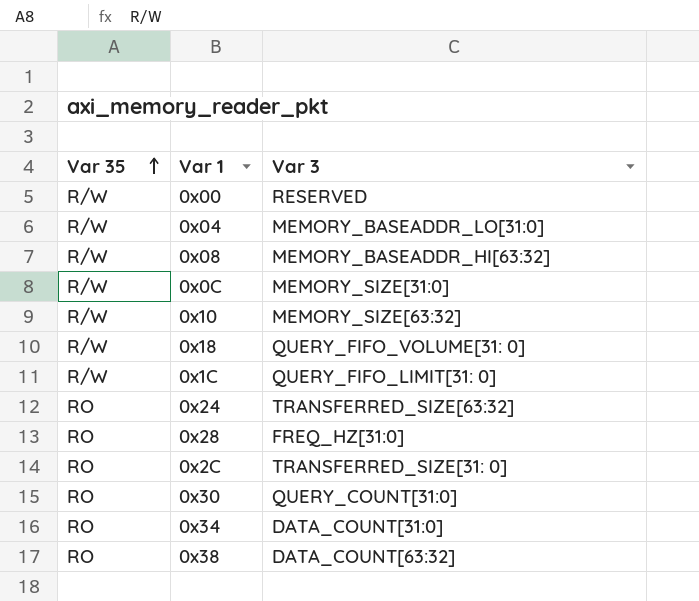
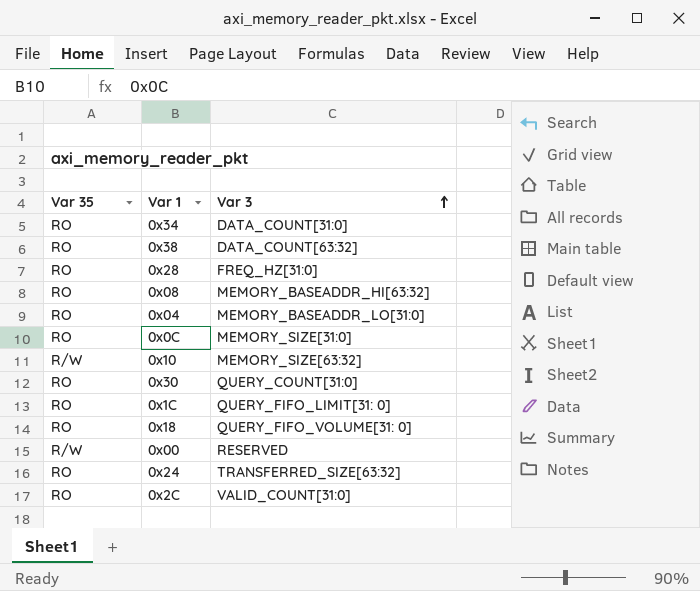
row order: Var 35 ascending -> Var 3 ascending
0x08 | Var 35: R/W -> RO
0x04 | Var 35: R/W -> RO
0x0C | Var 35: R/W -> RO
0x1C | Var 35: R/W -> RO
0x18 | Var 35: R/W -> RO
0x2C | Var 3: TRANSFERRED_SIZE[31: 0] -> VALID_COUNT[31:0]

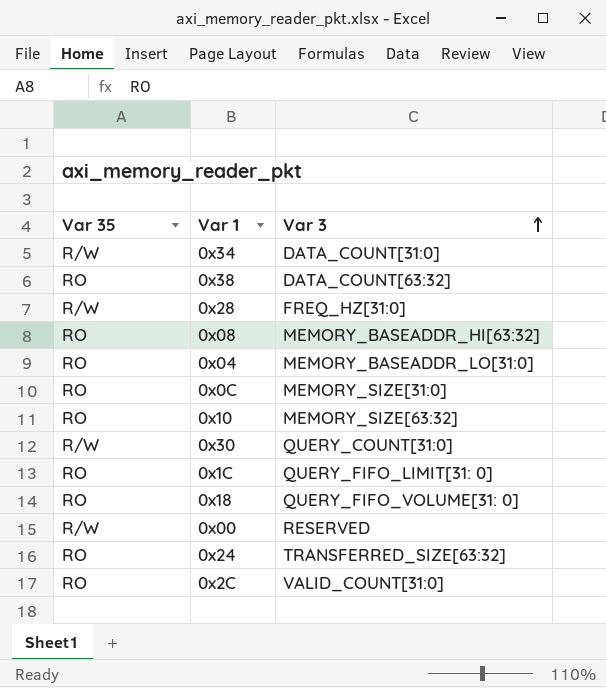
0x34 | Var 35: RO -> R/W
0x28 | Var 35: RO -> R/W
0x10 | Var 35: R/W -> RO
0x30 | Var 35: RO -> R/W

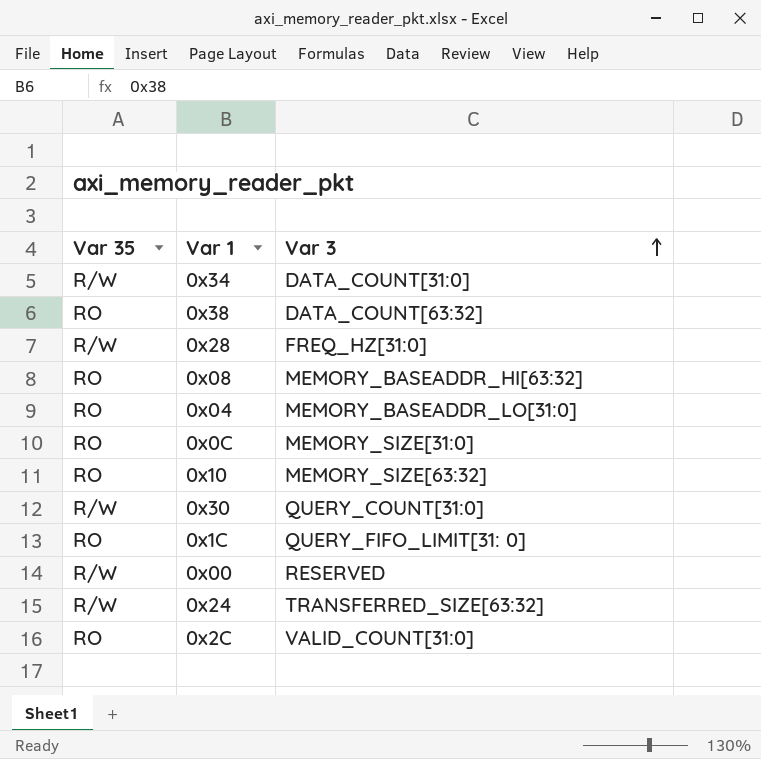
row 0x18: RO | QUERY_FIFO_VOLUME[31: 0] -> none
0x24 | Var 35: RO -> R/W

